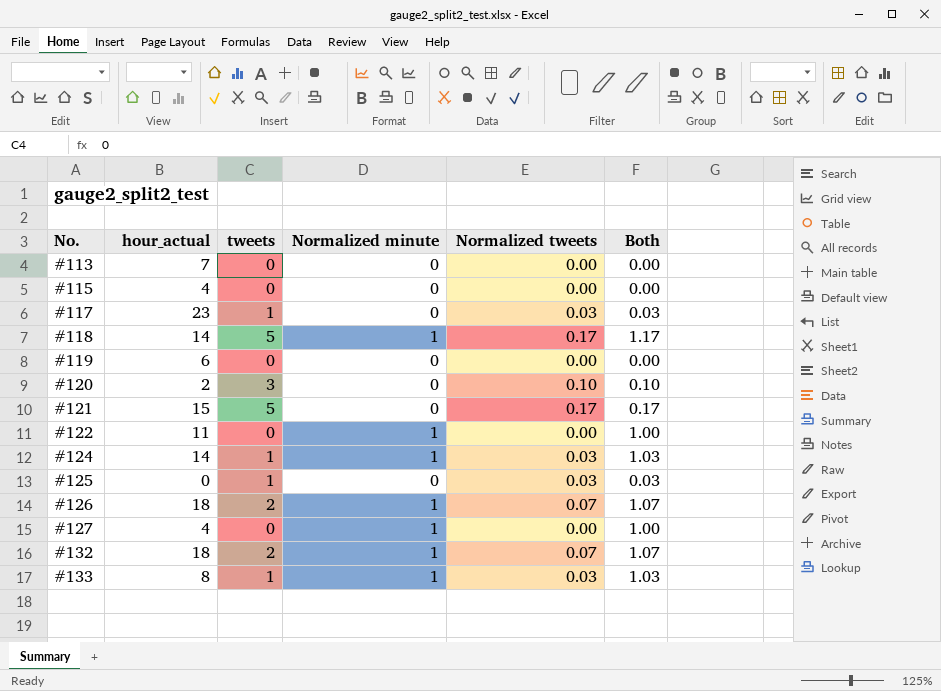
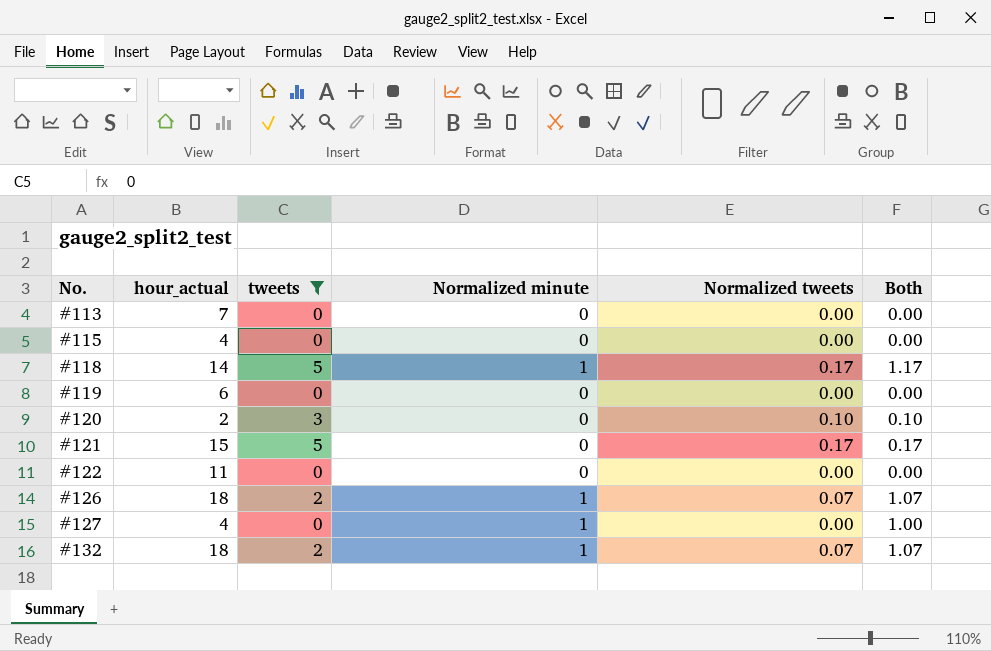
filter: none -> tweets != 1
#122 | Normalized minute: 1 -> 0
#122 | Both: 1.00 -> 0.00

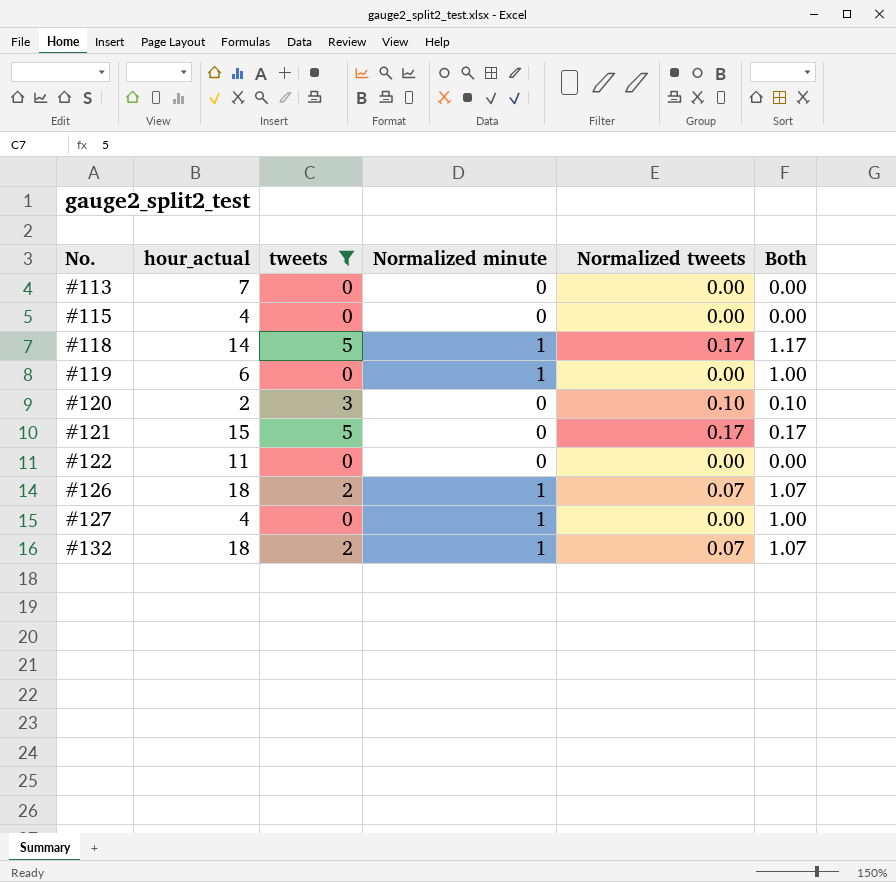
#119 | Normalized minute: 0 -> 1
#119 | Both: 0.00 -> 1.00

